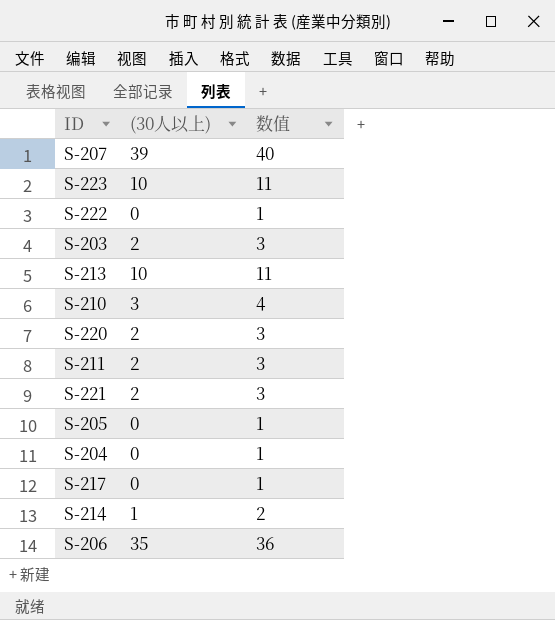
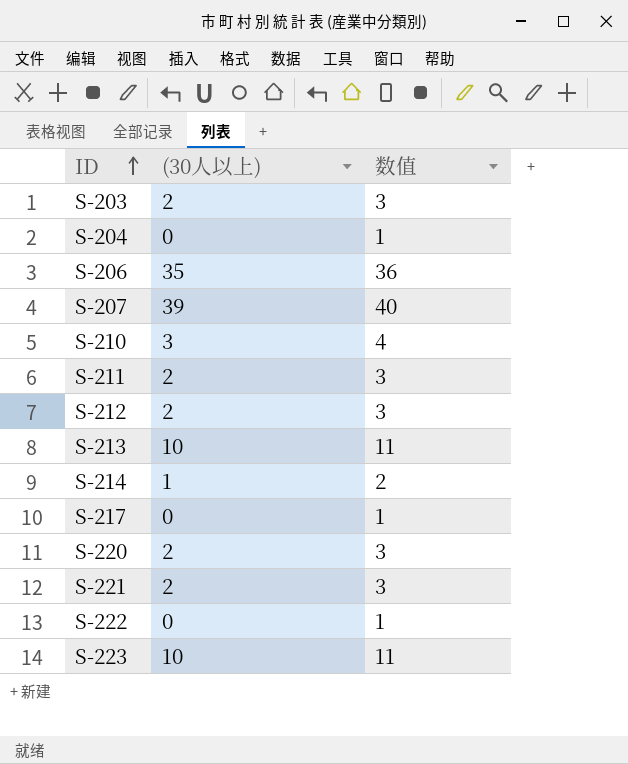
row order: none -> ID ascending
row S-205: 0 | 1 -> none
row S-212: none -> 2 | 3

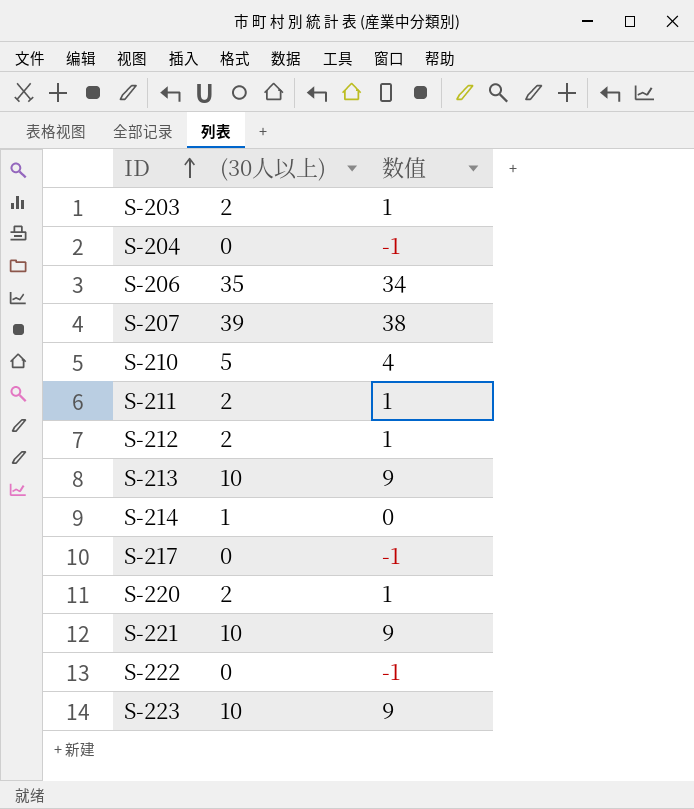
column 数值 | formula: [(30人以上)] + 1 -> [(30人以上)] - 1
S-210 | (30人以上): 3 -> 5
S-221 | (30人以上): 2 -> 10

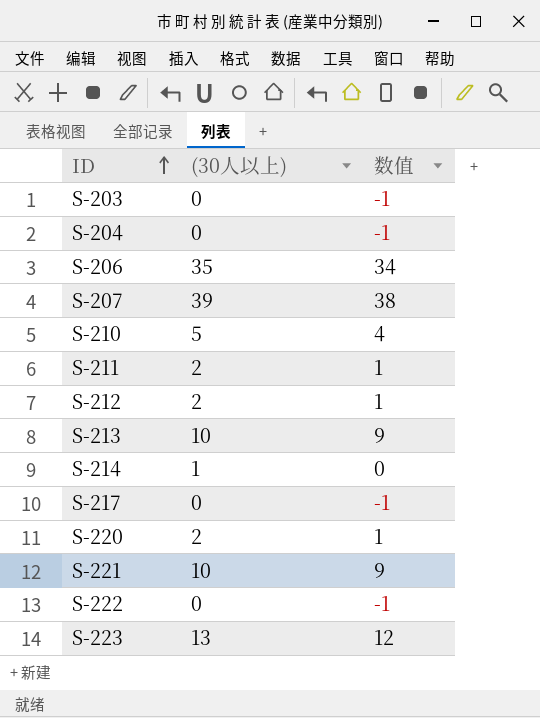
S-203 | (30人以上): 2 -> 0
S-203 | 数值: 1 -> -1
S-223 | (30人以上): 10 -> 13
S-223 | 数值: 9 -> 12

